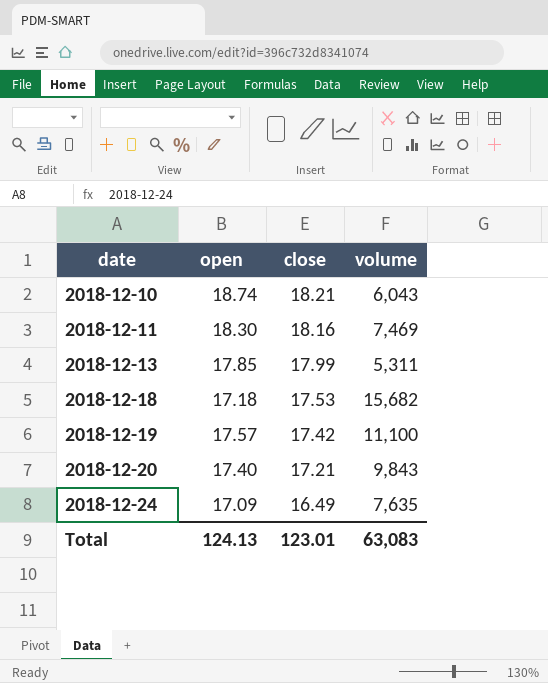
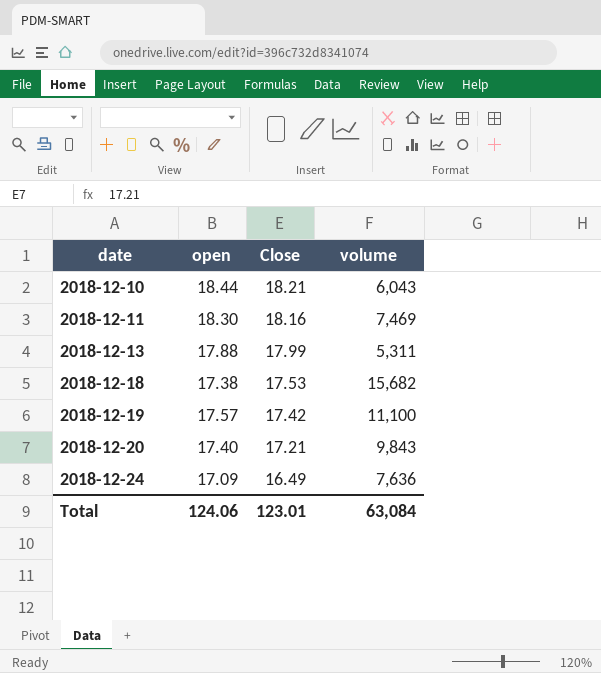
column name: close -> Close
2018-12-10 | open: 18.74 -> 18.44
2018-12-13 | open: 17.85 -> 17.88
2018-12-18 | open: 17.18 -> 17.38
2018-12-24 | volume: 7,635 -> 7,636
Total | open: 124.13 -> 124.06
Total | volume: 63,083 -> 63,084

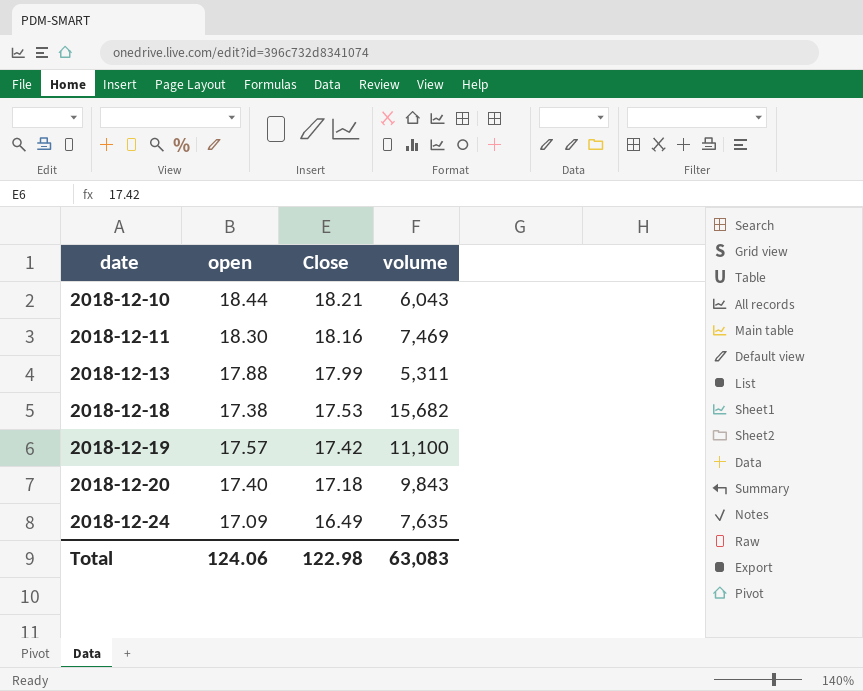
2018-12-20 | Close: 17.21 -> 17.18
2018-12-24 | volume: 7,636 -> 7,635
Total | Close: 123.01 -> 122.98
Total | volume: 63,084 -> 63,083

